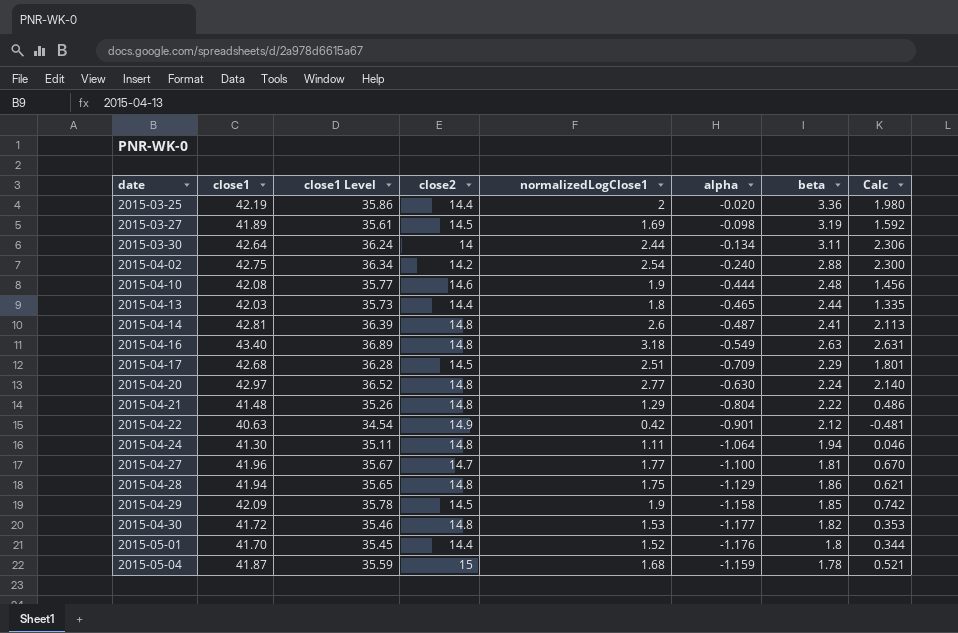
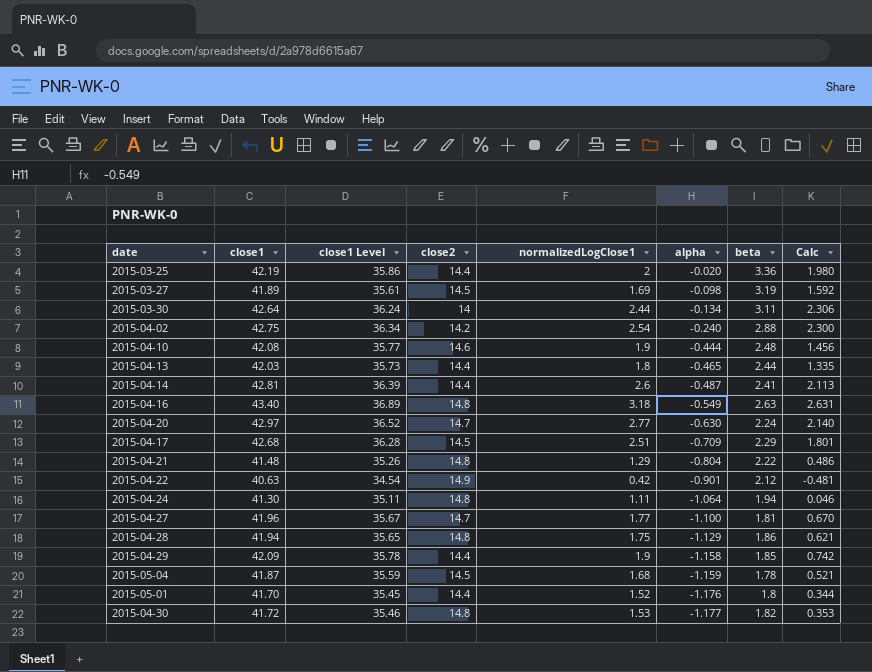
row order: date ascending -> alpha descending
2015-04-14 | close2: 14.8 -> 14.4
2015-04-20 | close2: 14.8 -> 14.7
2015-04-29 | close2: 14.5 -> 14.4
2015-05-04 | close2: 15 -> 14.5

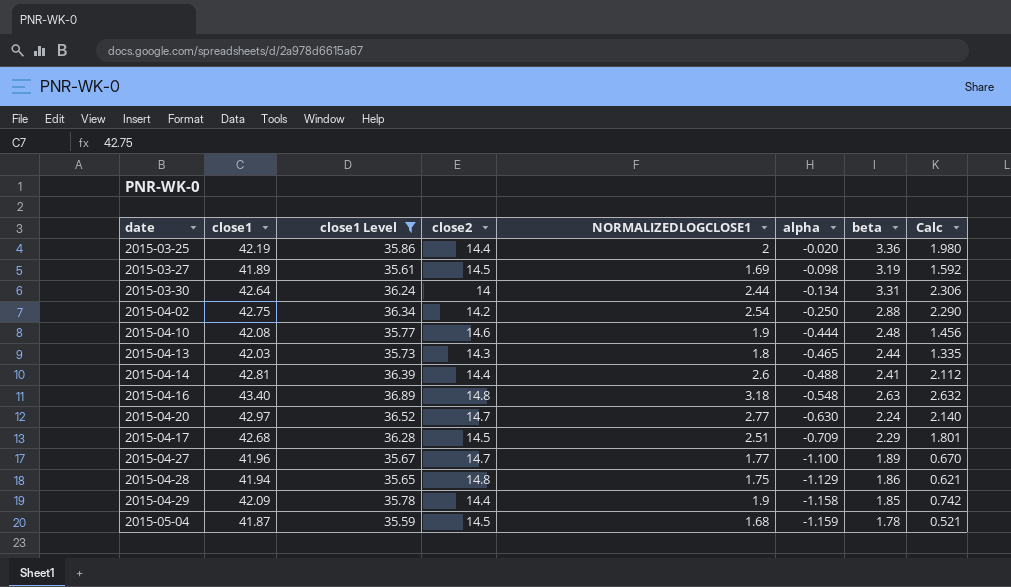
filter: none -> close1 Level >= 35.59
column name: normalizedLogClose1 -> NORMALIZEDLOGCLOSE1
2015-03-30 | beta: 3.11 -> 3.31
2015-04-02 | alpha: -0.240 -> -0.250
2015-04-02 | Calc: 2.300 -> 2.290
2015-04-13 | close2: 14.4 -> 14.3
2015-04-14 | alpha: -0.487 -> -0.488
2015-04-14 | Calc: 2.113 -> 2.112
2015-04-16 | alpha: -0.549 -> -0.548
2015-04-16 | Calc: 2.631 -> 2.632
2015-04-27 | beta: 1.81 -> 1.89

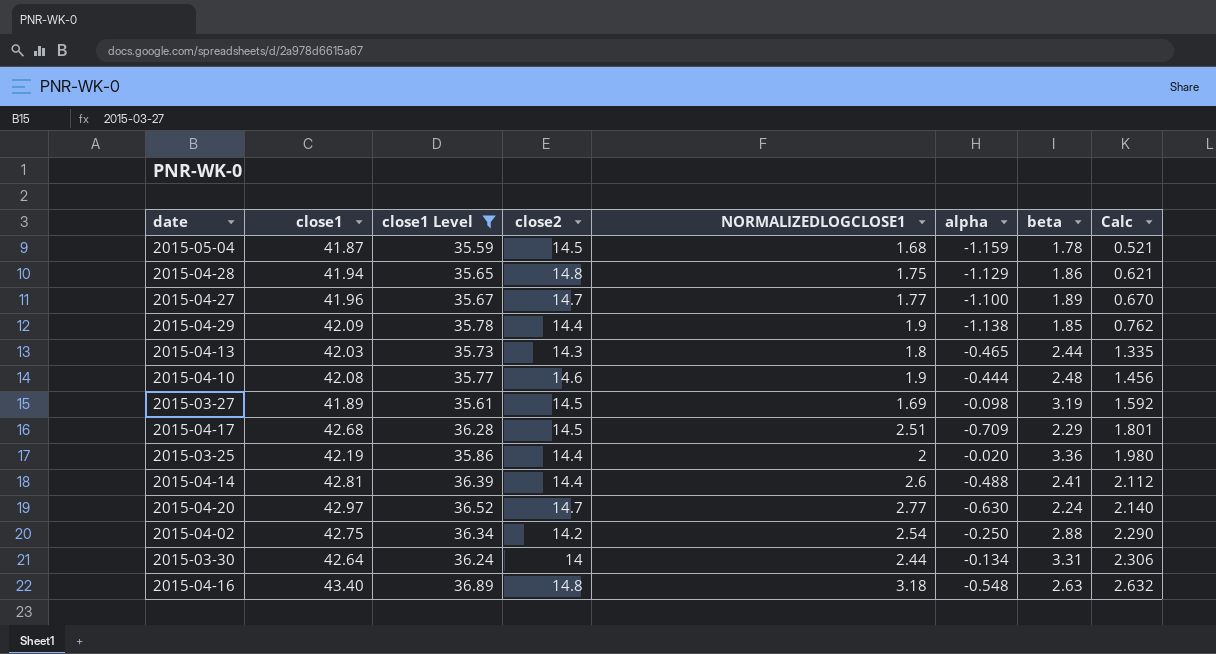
row order: alpha descending -> Calc ascending
2015-04-29 | alpha: -1.158 -> -1.138
2015-04-29 | Calc: 0.742 -> 0.762

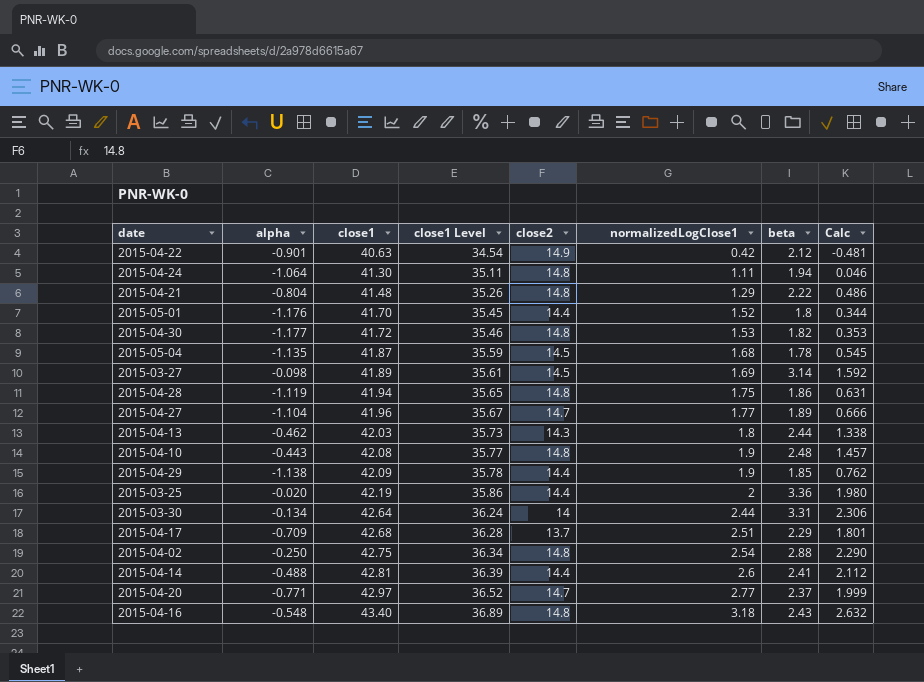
filter: close1 Level >= 35.59 -> none
row order: Calc ascending -> close1 ascending
column alpha | position: 6 -> 2
column name: NORMALIZEDLOGCLOSE1 -> normalizedLogClose1
2015-05-04 | alpha: -1.159 -> -1.135
2015-05-04 | Calc: 0.521 -> 0.545
2015-03-27 | beta: 3.19 -> 3.14
2015-04-28 | alpha: -1.129 -> -1.119
2015-04-28 | Calc: 0.621 -> 0.631
2015-04-27 | alpha: -1.100 -> -1.104
2015-04-27 | Calc: 0.670 -> 0.666
2015-04-13 | alpha: -0.465 -> -0.462
2015-04-13 | Calc: 1.335 -> 1.338
2015-04-10 | alpha: -0.444 -> -0.443
2015-04-10 | close2: 14.6 -> 14.8
2015-04-10 | Calc: 1.456 -> 1.457
2015-04-17 | close2: 14.5 -> 13.7
2015-04-02 | close2: 14.2 -> 14.8
2015-04-20 | alpha: -0.630 -> -0.771
2015-04-20 | beta: 2.24 -> 2.37
2015-04-20 | Calc: 2.140 -> 1.999
2015-04-16 | beta: 2.63 -> 2.43

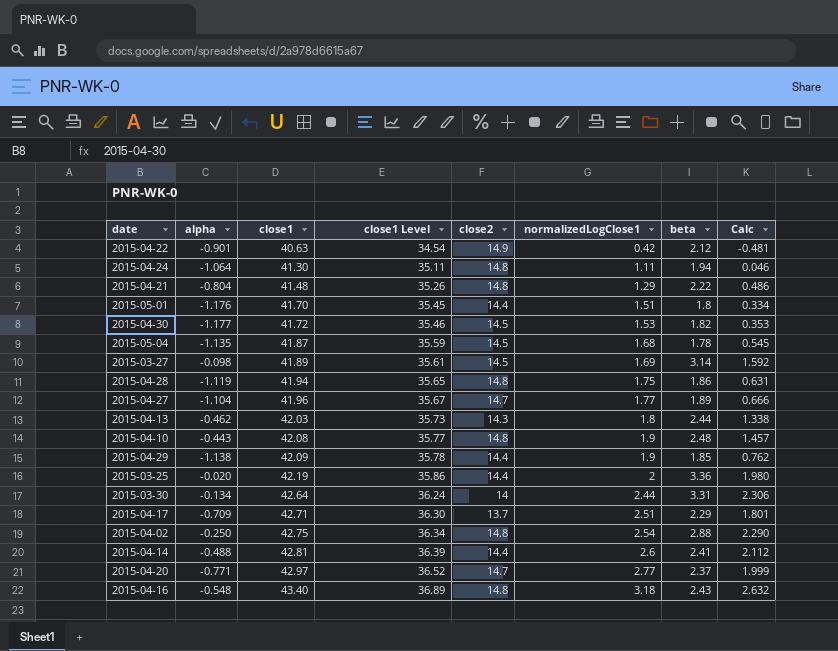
2015-05-01 | normalizedLogClose1: 1.52 -> 1.51
2015-05-01 | Calc: 0.344 -> 0.334
2015-04-30 | close2: 14.8 -> 14.5
2015-04-17 | close1: 42.68 -> 42.71
2015-04-17 | close1 Level: 36.28 -> 36.30

